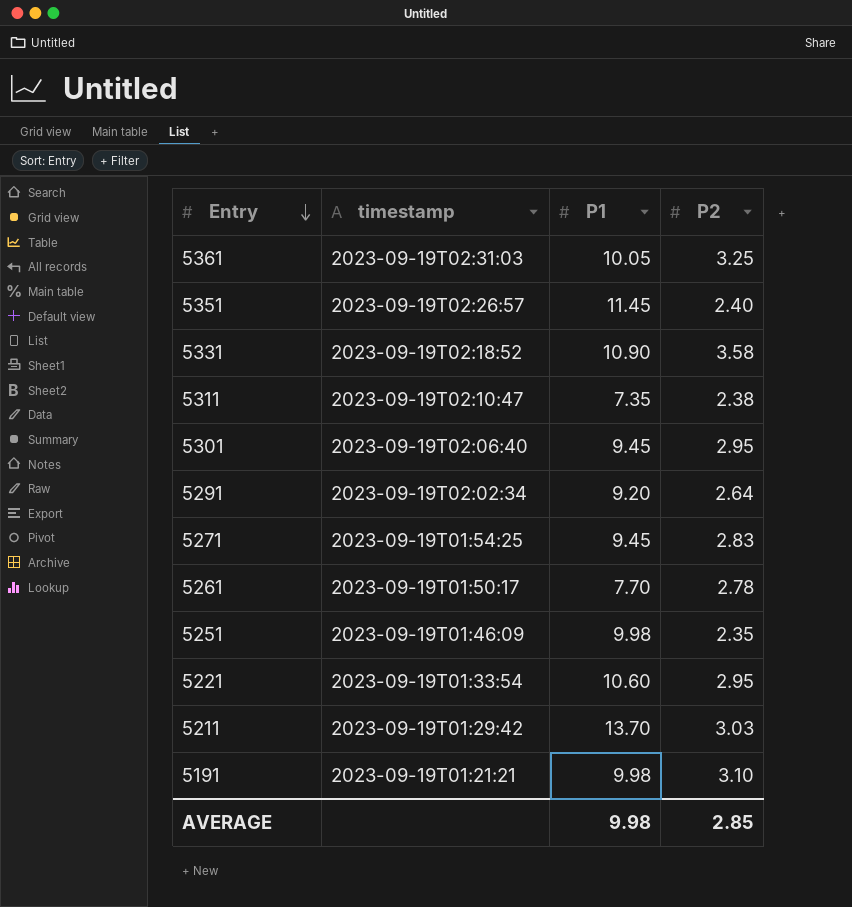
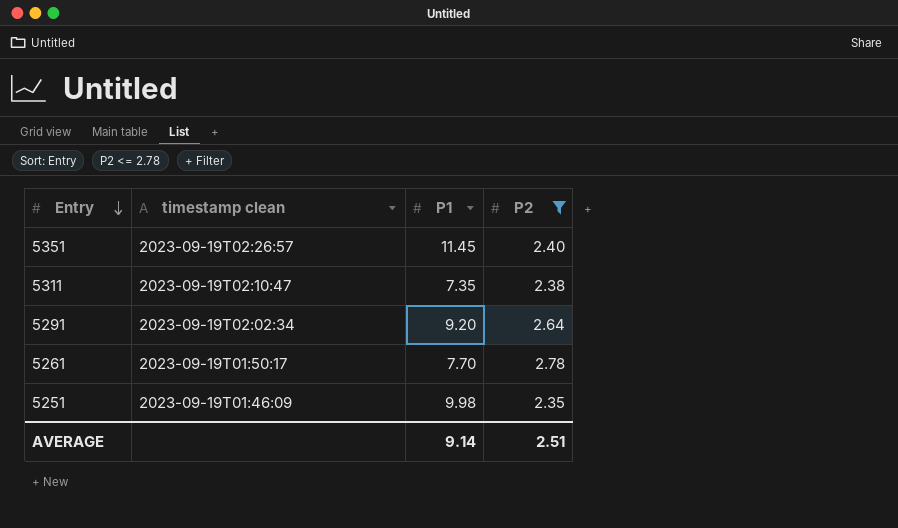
filter: none -> P2 <= 2.78
column name: timestamp -> timestamp clean
AVERAGE | P1: 9.98 -> 9.14
AVERAGE | P2: 2.85 -> 2.51

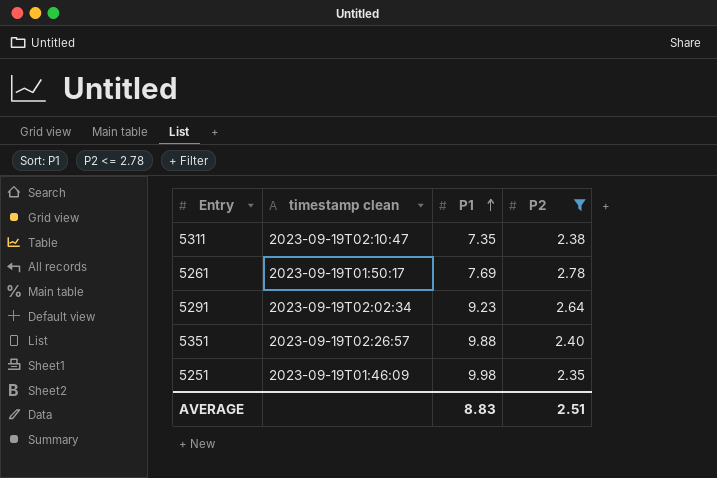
row order: Entry descending -> P1 ascending
5261 | P1: 7.70 -> 7.69
5291 | P1: 9.20 -> 9.23
5351 | P1: 11.45 -> 9.88
AVERAGE | P1: 9.14 -> 8.83

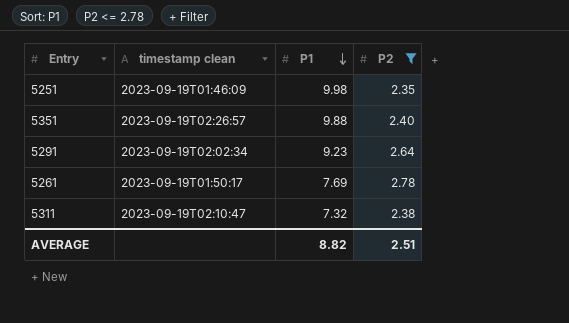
row order: P1 ascending -> P1 descending
5311 | P1: 7.35 -> 7.32
AVERAGE | P1: 8.83 -> 8.82

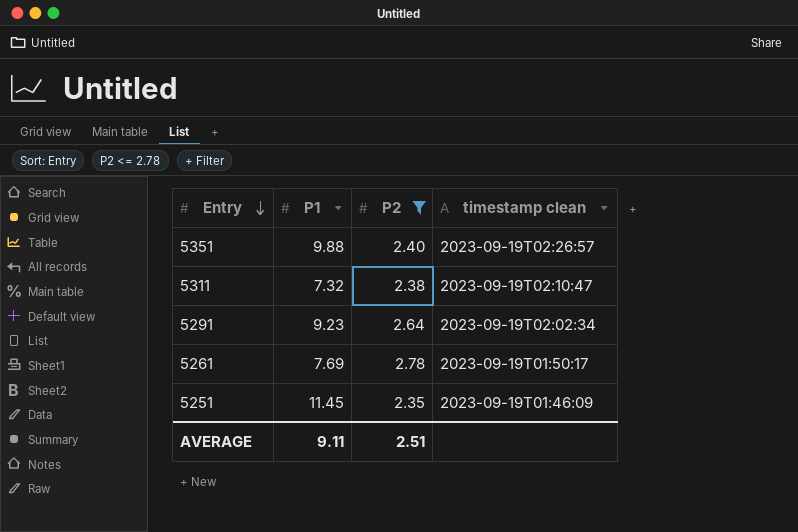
row order: P1 descending -> Entry descending
column timestamp clean | position: 2 -> 4
5251 | P1: 9.98 -> 11.45
AVERAGE | P1: 8.82 -> 9.11

